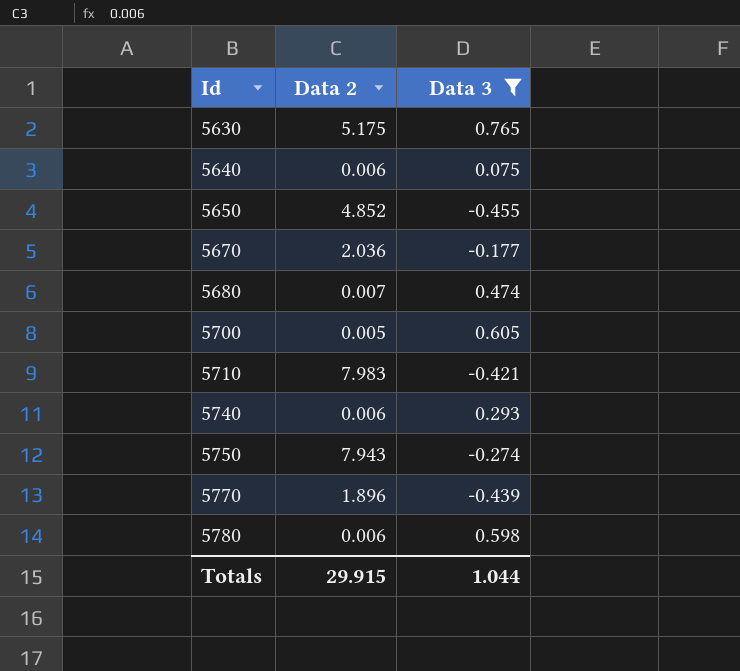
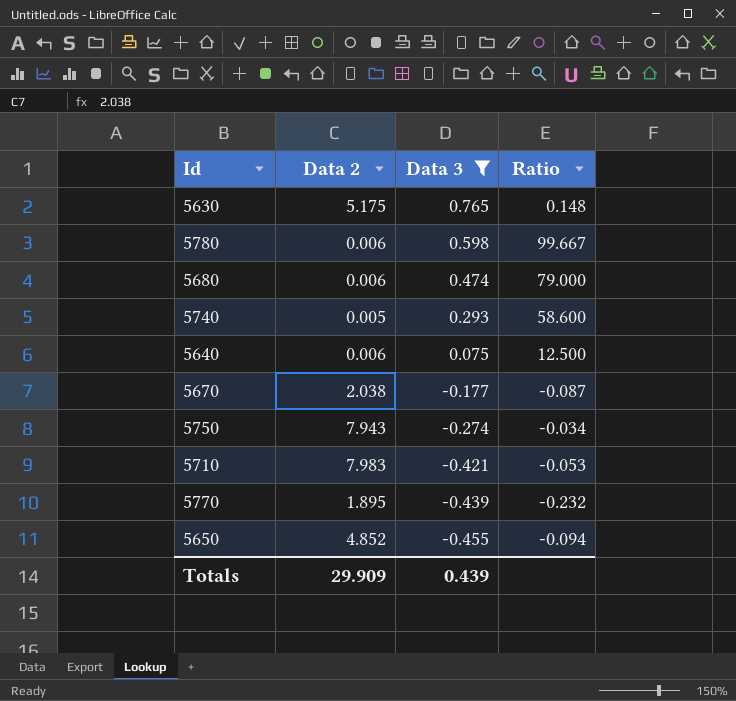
row order: Id ascending -> Data 3 descending
column Ratio | formula: none -> [Data 3] / [Data 2]
row 5700: 0.005 | 0.605 -> none
5680 | Data 2: 0.007 -> 0.006
5740 | Data 2: 0.006 -> 0.005
5670 | Data 2: 2.036 -> 2.038
5770 | Data 2: 1.896 -> 1.895
Totals | Data 2: 29.915 -> 29.909
Totals | Data 3: 1.044 -> 0.439

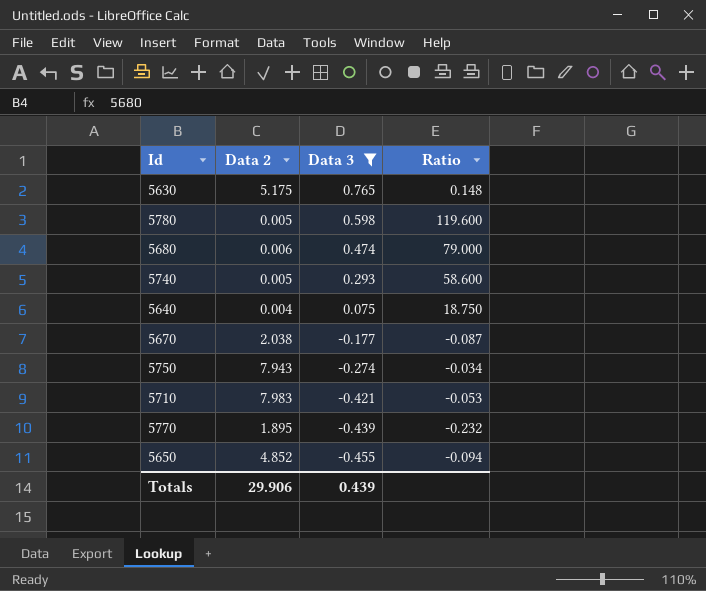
5780 | Data 2: 0.006 -> 0.005
5780 | Ratio: 99.667 -> 119.600
5640 | Data 2: 0.006 -> 0.004
5640 | Ratio: 12.500 -> 18.750
Totals | Data 2: 29.909 -> 29.906

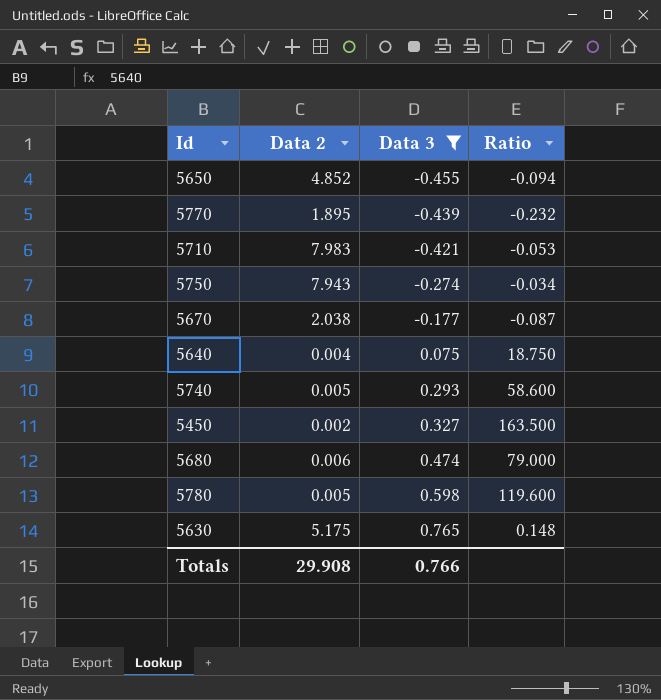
row order: Data 3 descending -> Data 3 ascending
row 5450: none -> 0.002 | 0.327 | 163.500
Totals | Data 2: 29.906 -> 29.908
Totals | Data 3: 0.439 -> 0.766

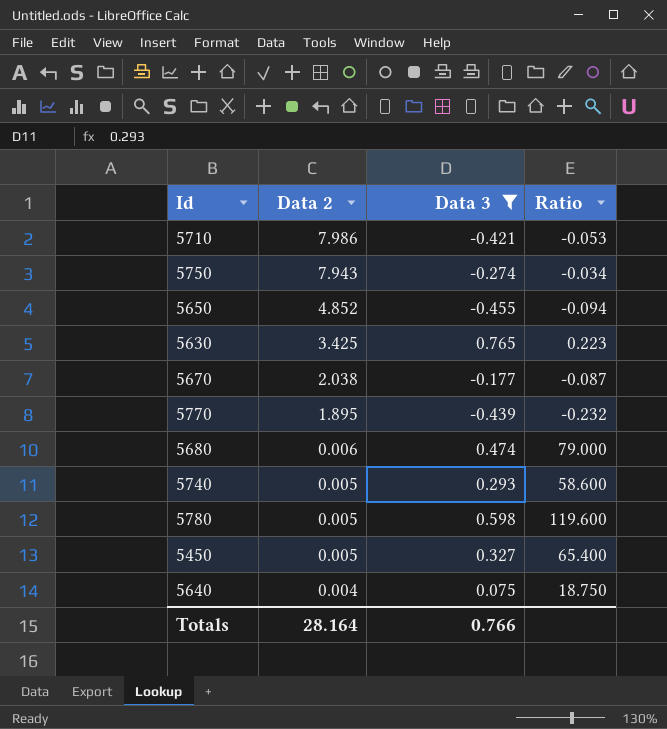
row order: Data 3 ascending -> Data 2 descending
5710 | Data 2: 7.983 -> 7.986
5630 | Data 2: 5.175 -> 3.425
5630 | Ratio: 0.148 -> 0.223
5450 | Data 2: 0.002 -> 0.005
5450 | Ratio: 163.500 -> 65.400
Totals | Data 2: 29.908 -> 28.164

